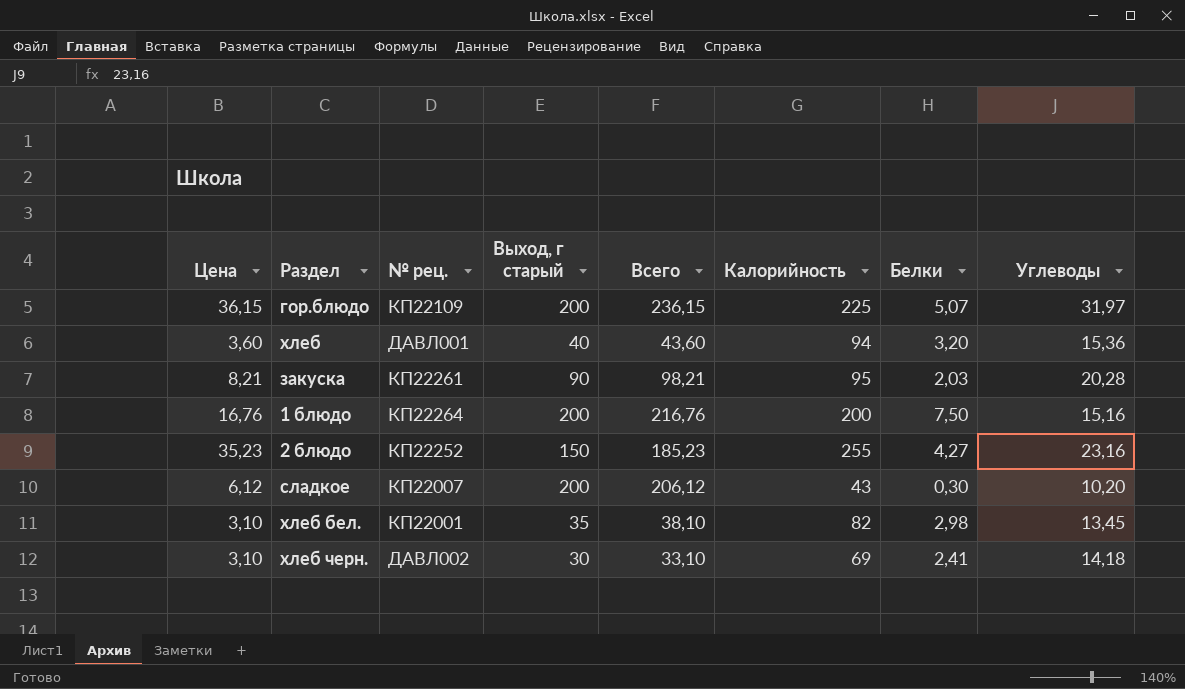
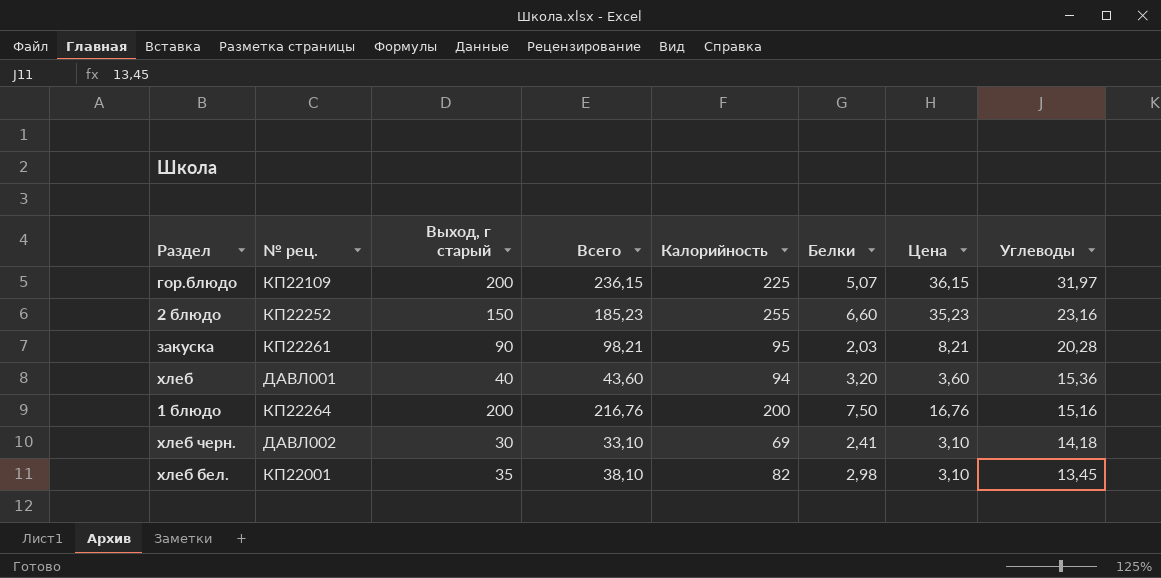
row order: none -> Углеводы descending
column Цена | position: 1 -> 7
row сладкое: 6,12 | КП22007 | 200 | 206,12 | 43 | 0,30 | 10,20 -> none
2 блюдо | Белки: 4,27 -> 6,60

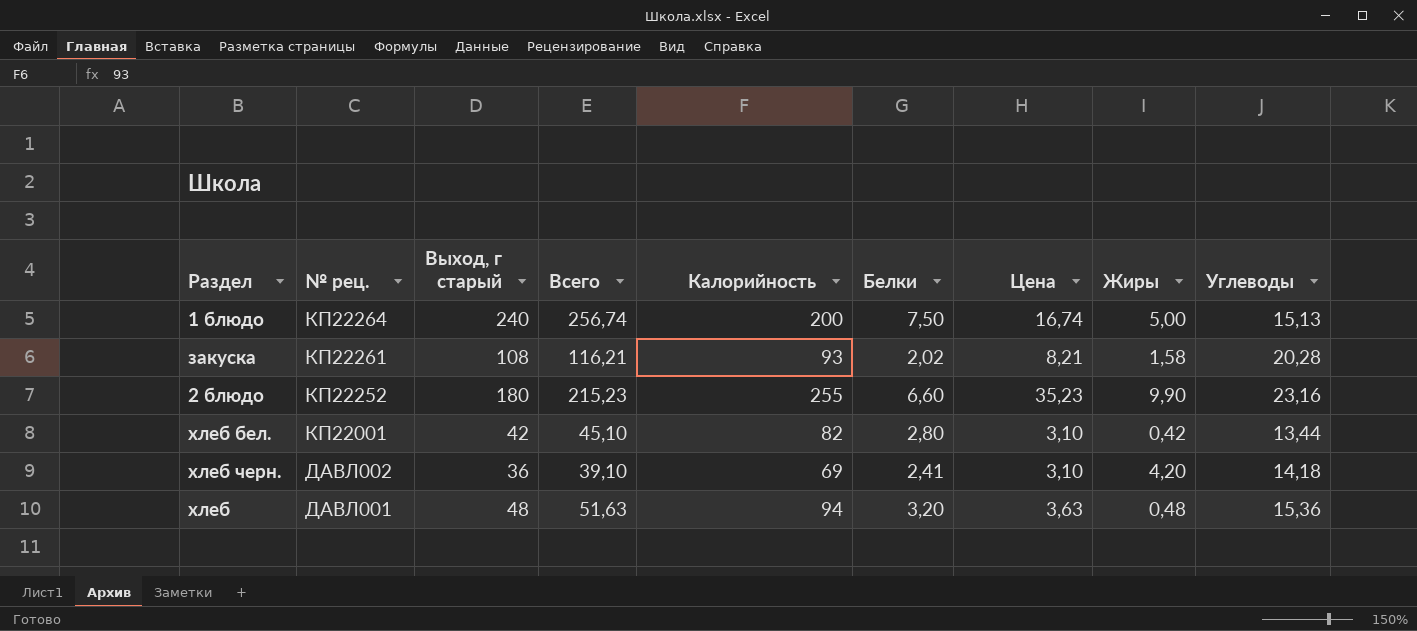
row order: Углеводы descending -> № рец. descending
column Жиры | position: none -> 8
row гор.блюдо: КП22109 | 200 | 236,15 | 225 | 5,07 | 36,15 | 31,97 -> none
1 блюдо | Выход, г старый: 200 -> 240
1 блюдо | Всего: 216,76 -> 256,74
1 блюдо | Цена: 16,76 -> 16,74
1 блюдо | Углеводы: 15,16 -> 15,13
закуска | Выход, г старый: 90 -> 108
закуска | Всего: 98,21 -> 116,21
закуска | Калорийность: 95 -> 93
закуска | Белки: 2,03 -> 2,02
2 блюдо | Выход, г старый: 150 -> 180
2 блюдо | Всего: 185,23 -> 215,23
хлеб бел. | Выход, г старый: 35 -> 42
хлеб бел. | Всего: 38,10 -> 45,10
хлеб бел. | Белки: 2,98 -> 2,80
хлеб бел. | Углеводы: 13,45 -> 13,44
хлеб черн. | Выход, г старый: 30 -> 36
хлеб черн. | Всего: 33,10 -> 39,10
хлеб | Выход, г старый: 40 -> 48
хлеб | Всего: 43,60 -> 51,63
хлеб | Цена: 3,60 -> 3,63

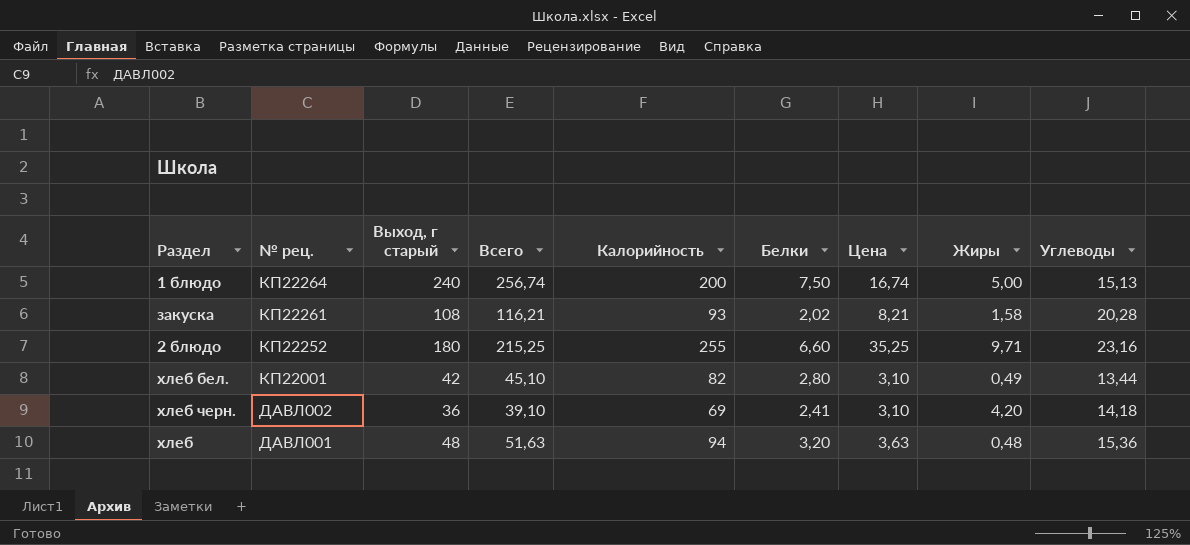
2 блюдо | Всего: 215,23 -> 215,25
2 блюдо | Цена: 35,23 -> 35,25
2 блюдо | Жиры: 9,90 -> 9,71
хлеб бел. | Жиры: 0,42 -> 0,49

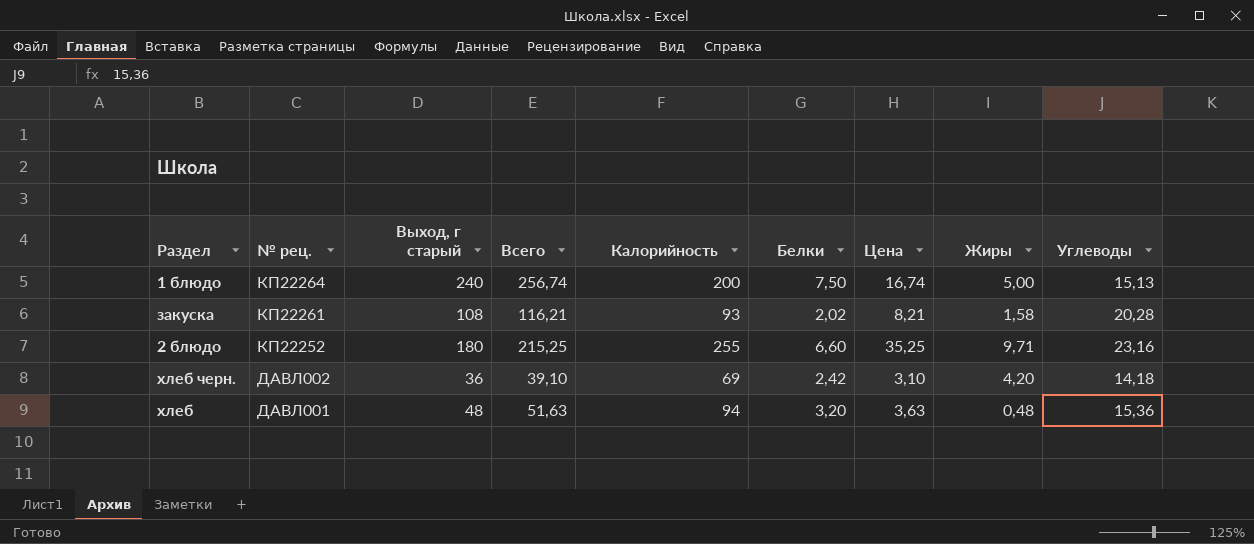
row хлеб бел.: КП22001 | 42 | 45,10 | 82 | 2,80 | 3,10 | 0,49 | 13,44 -> none
хлеб черн. | Белки: 2,41 -> 2,42

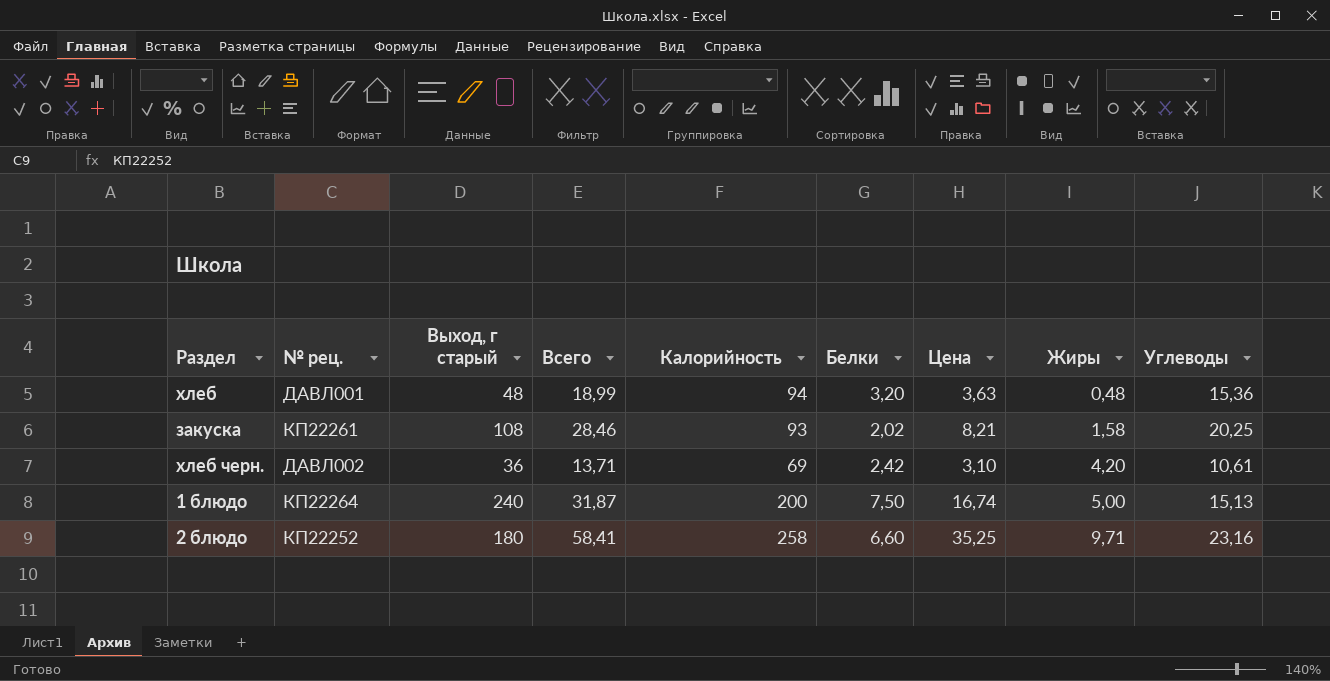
row order: № рец. descending -> Жиры ascending
column Всего | formula: [Выход, г старый] + [Цена] -> [Цена] + [Углеводы]
закуска | Углеводы: 20,28 -> 20,25
хлеб черн. | Углеводы: 14,18 -> 10,61
2 блюдо | Калорийность: 255 -> 258

